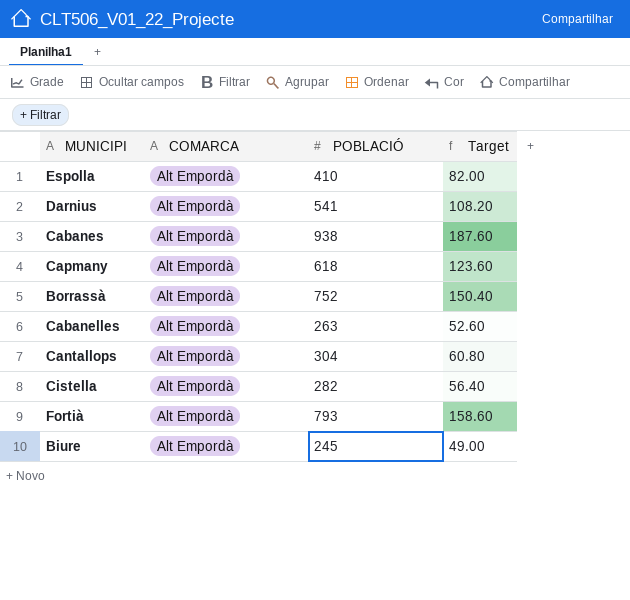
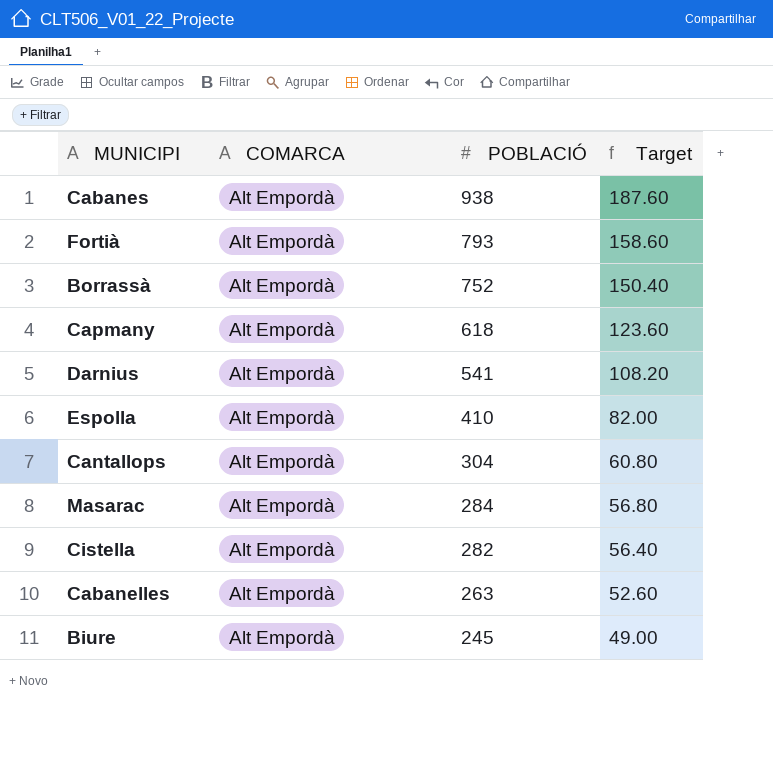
row order: none -> POBLACIÓ descending
row Masarac: none -> Alt Empordà | 284 | 56.80

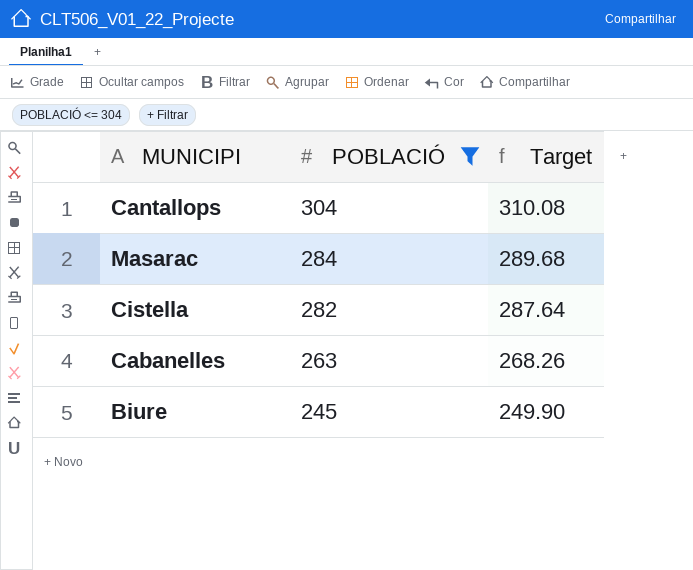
filter: none -> POBLACIÓ <= 304
column COMARCA | position: 2 -> none
column Target | formula: [POBLACIÓ] * 0.2 -> [POBLACIÓ] * 1.02

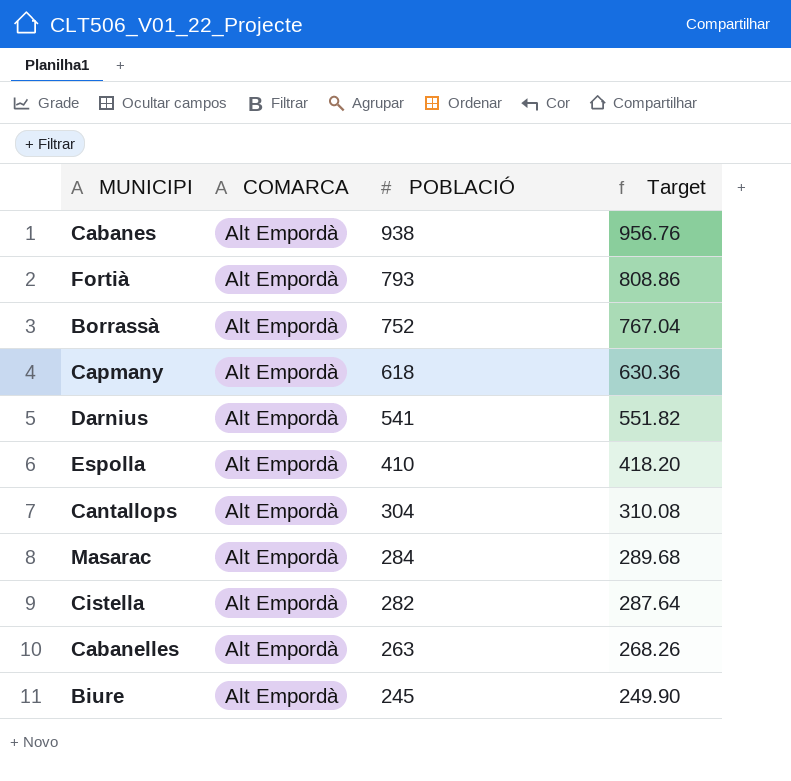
filter: POBLACIÓ <= 304 -> none
column COMARCA | position: none -> 2

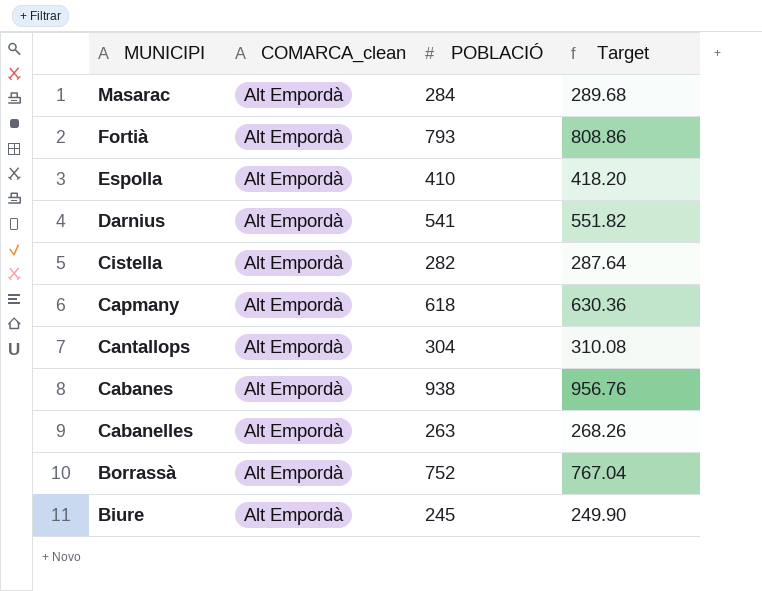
row order: POBLACIÓ descending -> MUNICIPI descending
column name: COMARCA -> COMARCA_clean

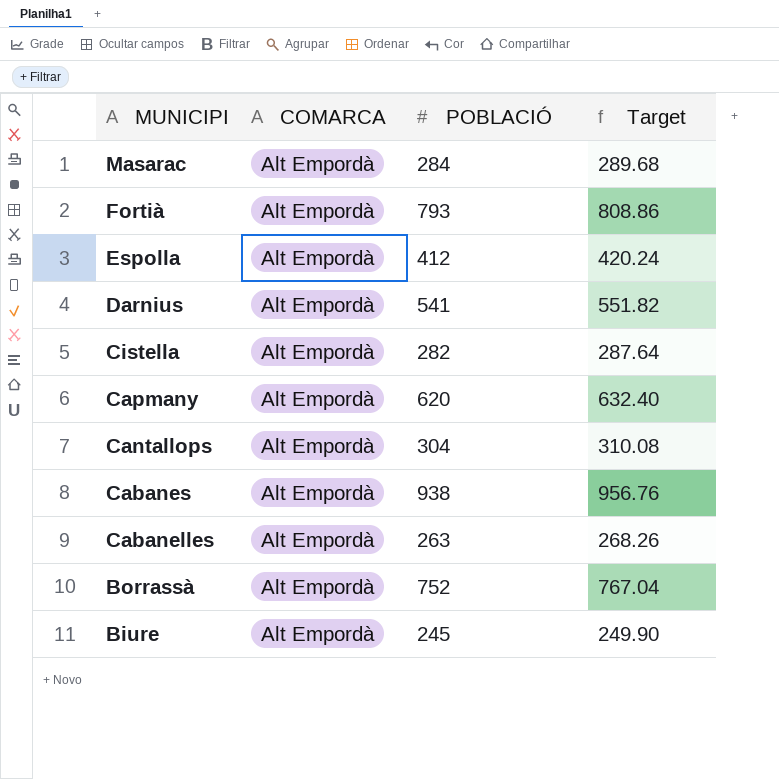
column name: COMARCA_clean -> COMARCA
Espolla | POBLACIÓ: 410 -> 412
Espolla | Target: 418.20 -> 420.24
Capmany | POBLACIÓ: 618 -> 620
Capmany | Target: 630.36 -> 632.40

